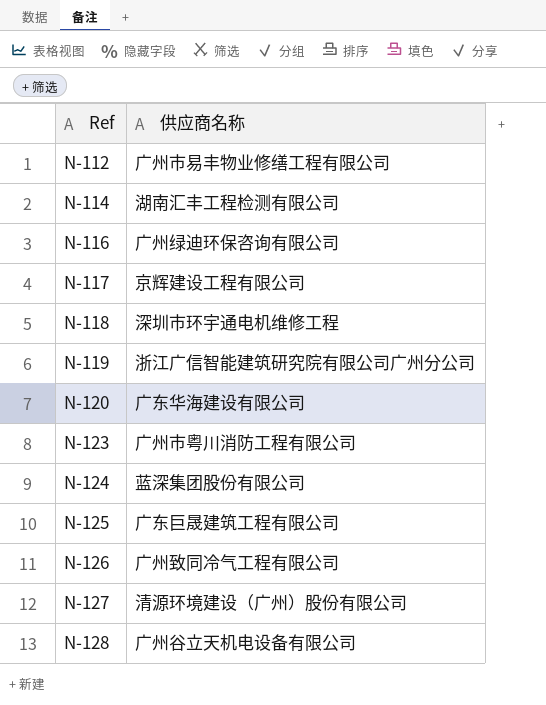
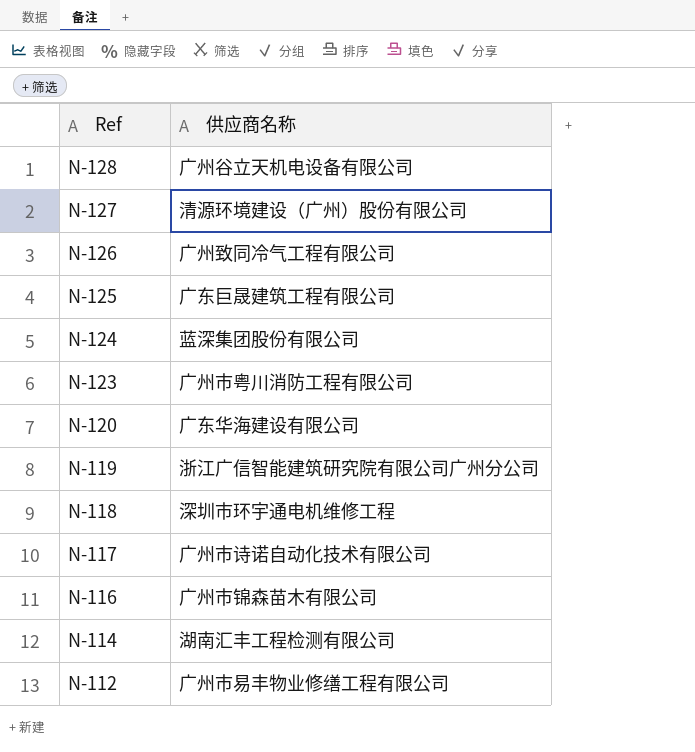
row order: Ref ascending -> Ref descending
N-117 | 供应商名称: 京辉建设工程有限公司 -> 广州市诗诺自动化技术有限公司
N-116 | 供应商名称: 广州绿迪环保咨询有限公司 -> 广州市锦森苗木有限公司

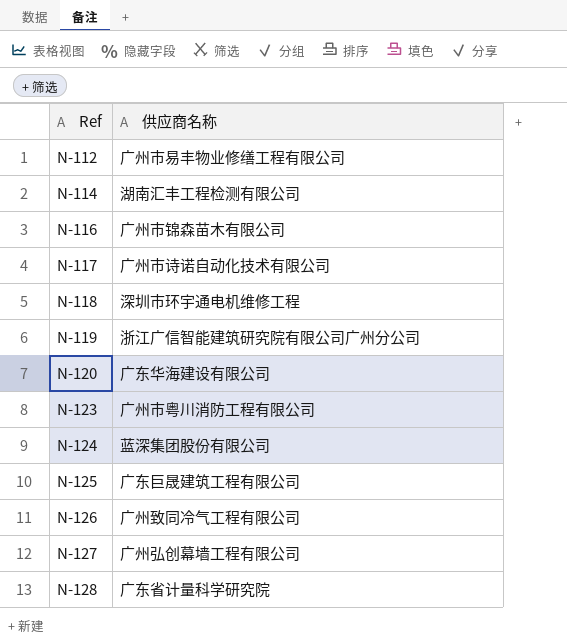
row order: Ref descending -> Ref ascending
N-127 | 供应商名称: 清源环境建设（广州）股份有限公司 -> 广州弘创幕墙工程有限公司
N-128 | 供应商名称: 广州谷立天机电设备有限公司 -> 广东省计量科学研究院

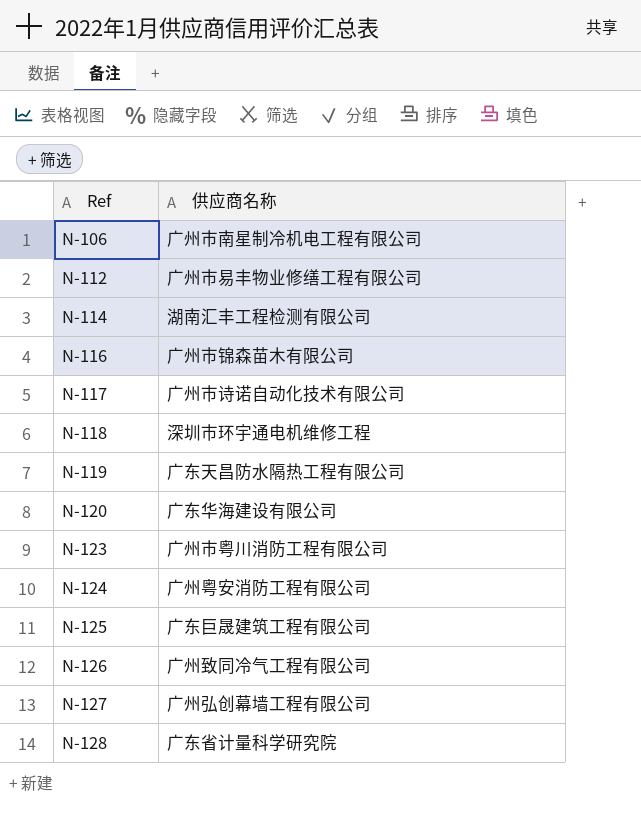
row N-106: none -> 广州市南星制冷机电工程有限公司
N-119 | 供应商名称: 浙江广信智能建筑研究院有限公司广州分公司 -> 广东天昌防水隔热工程有限公司
N-124 | 供应商名称: 蓝深集团股份有限公司 -> 广州粤安消防工程有限公司

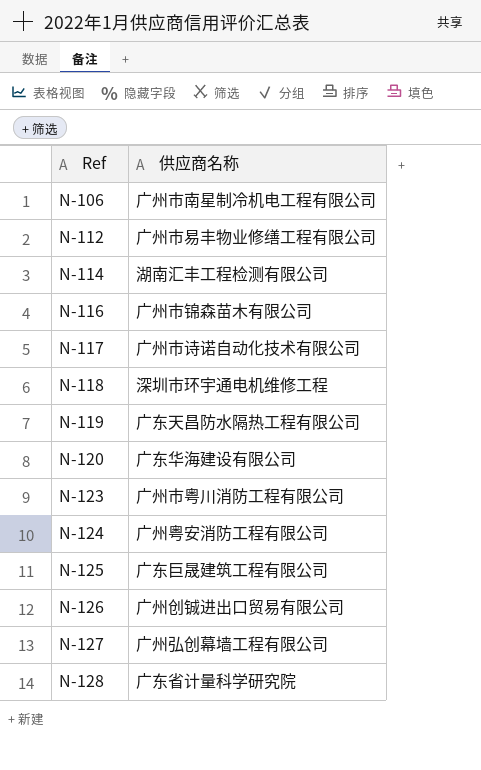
N-126 | 供应商名称: 广州致同冷气工程有限公司 -> 广州创铖进出口贸易有限公司

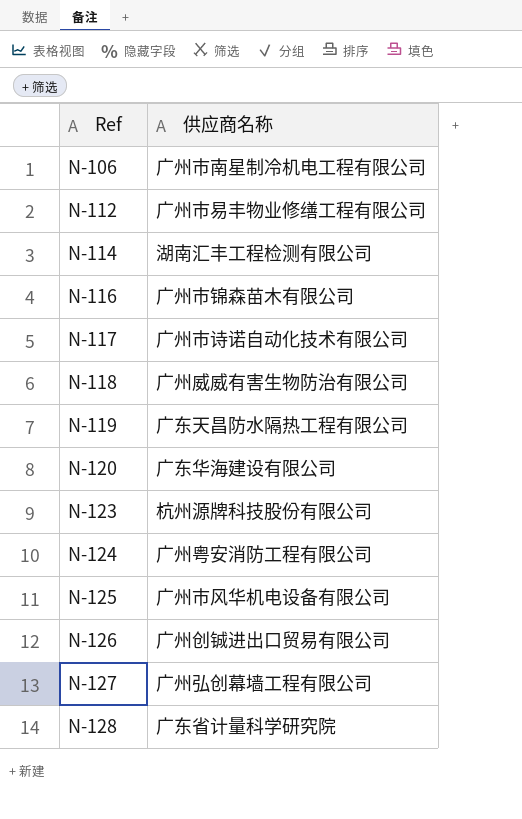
N-118 | 供应商名称: 深圳市环宇通电机维修工程 -> 广州威威有害生物防治有限公司
N-123 | 供应商名称: 广州市粤川消防工程有限公司 -> 杭州源牌科技股份有限公司
N-125 | 供应商名称: 广东巨晟建筑工程有限公司 -> 广州市风华机电设备有限公司

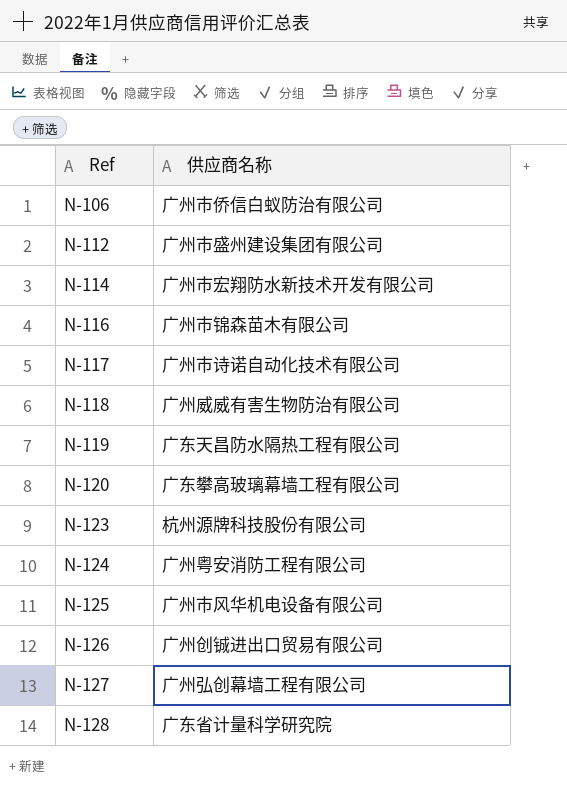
N-106 | 供应商名称: 广州市南星制冷机电工程有限公司 -> 广州市侨信白蚁防治有限公司
N-112 | 供应商名称: 广州市易丰物业修缮工程有限公司 -> 广州市盛州建设集团有限公司
N-114 | 供应商名称: 湖南汇丰工程检测有限公司 -> 广州市宏翔防水新技术开发有限公司
N-120 | 供应商名称: 广东华海建设有限公司 -> 广东攀高玻璃幕墙工程有限公司

